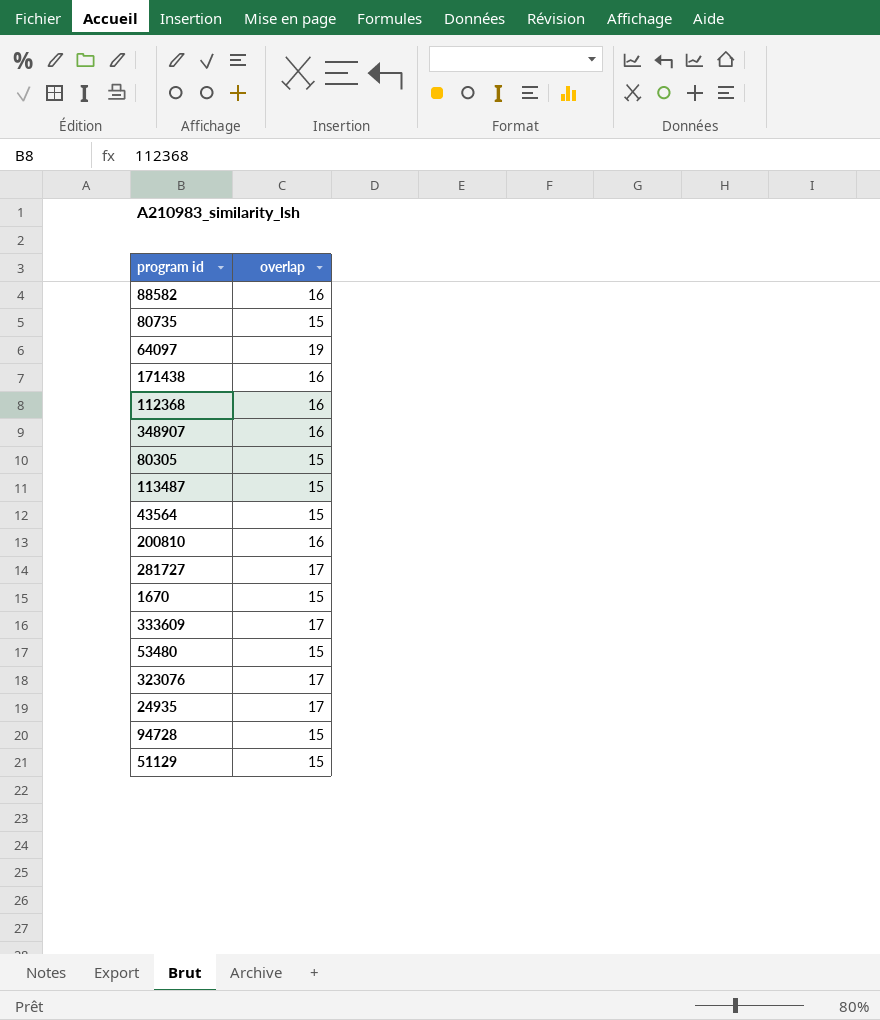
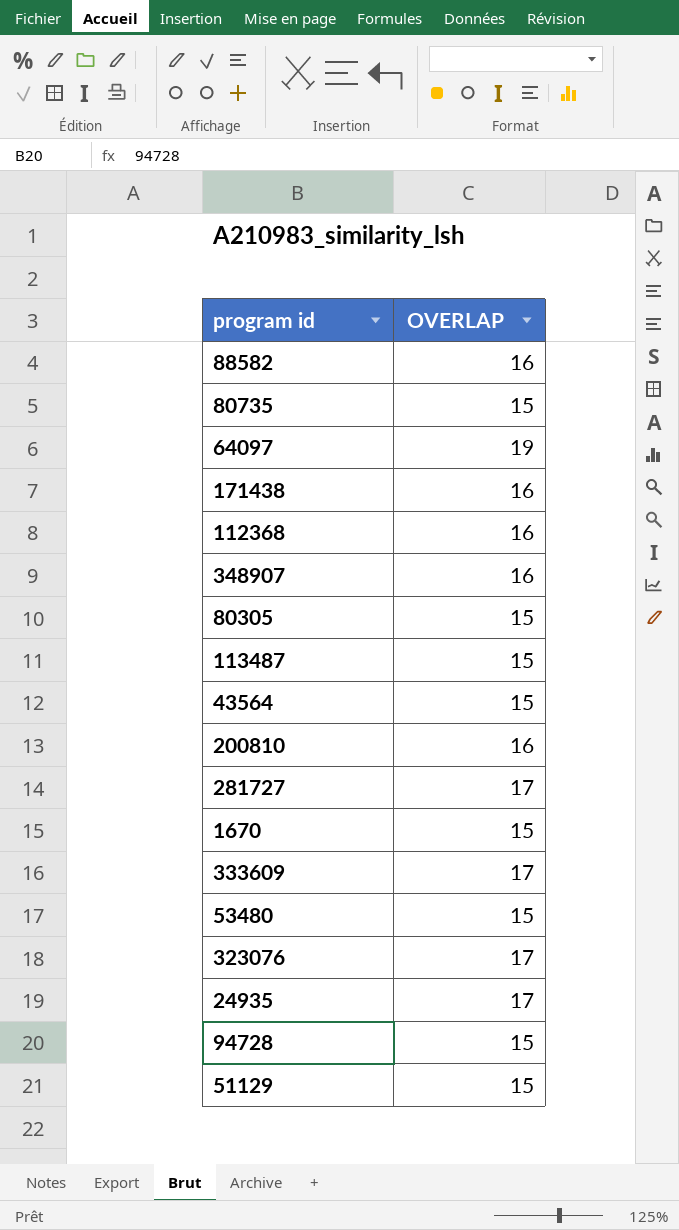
column name: overlap -> OVERLAP

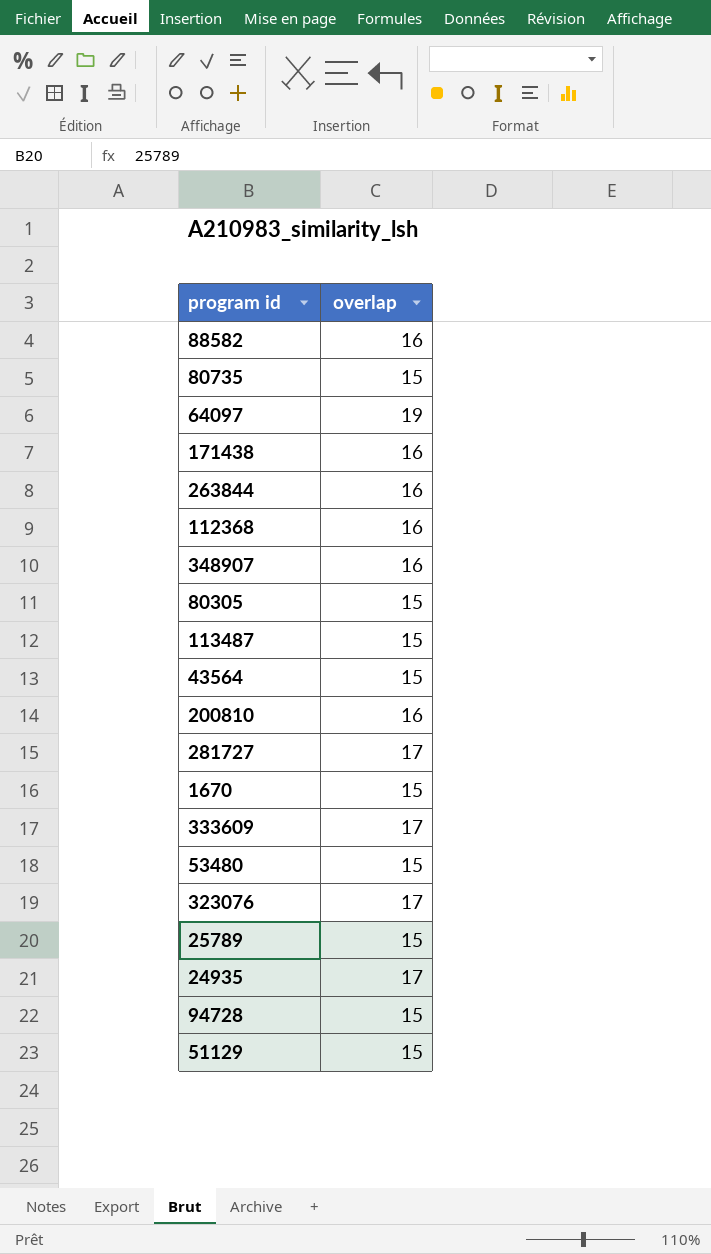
column name: OVERLAP -> overlap
row 263844: none -> 16
row 25789: none -> 15

